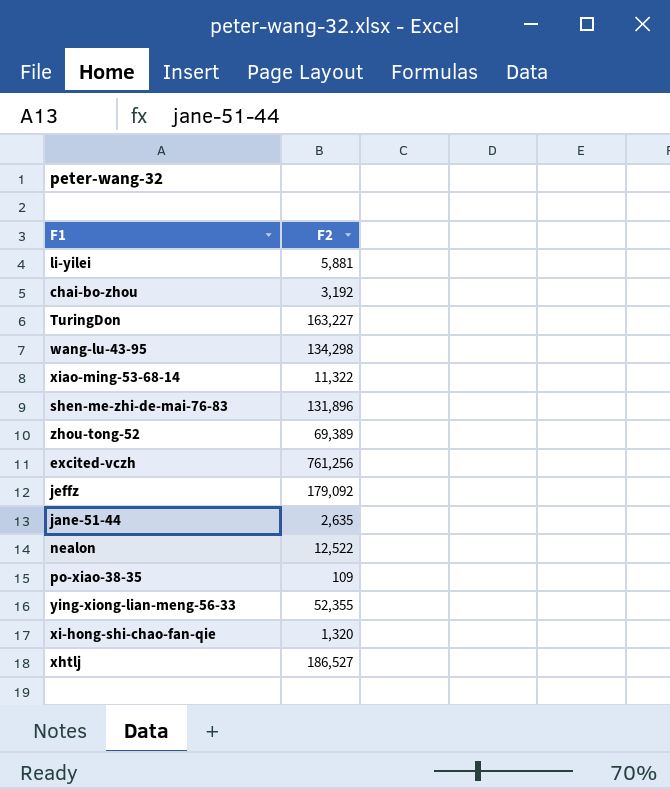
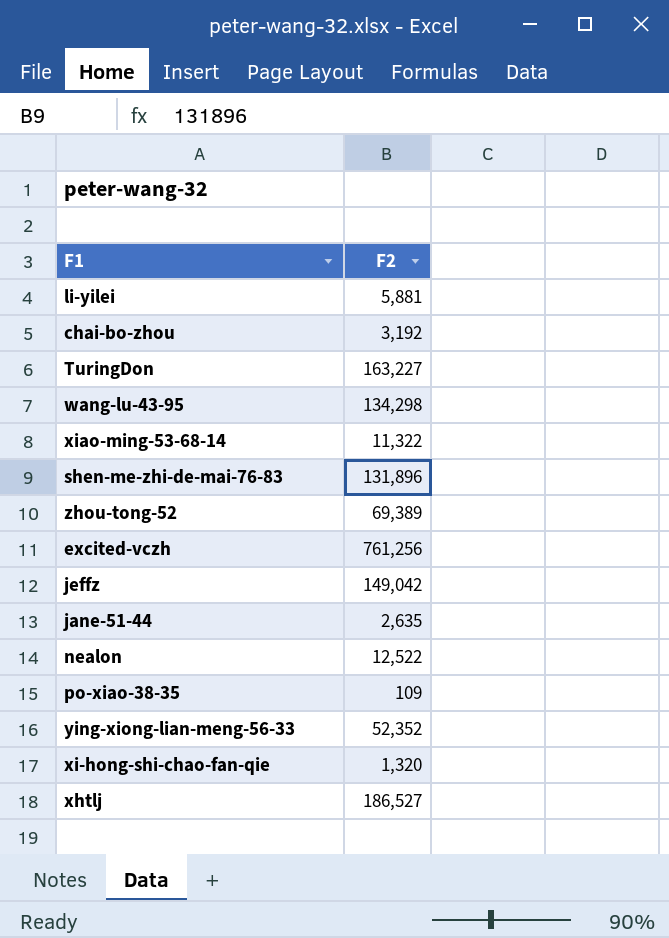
jeffz | F2: 179,092 -> 149,042
ying-xiong-lian-meng-56-33 | F2: 52,355 -> 52,352

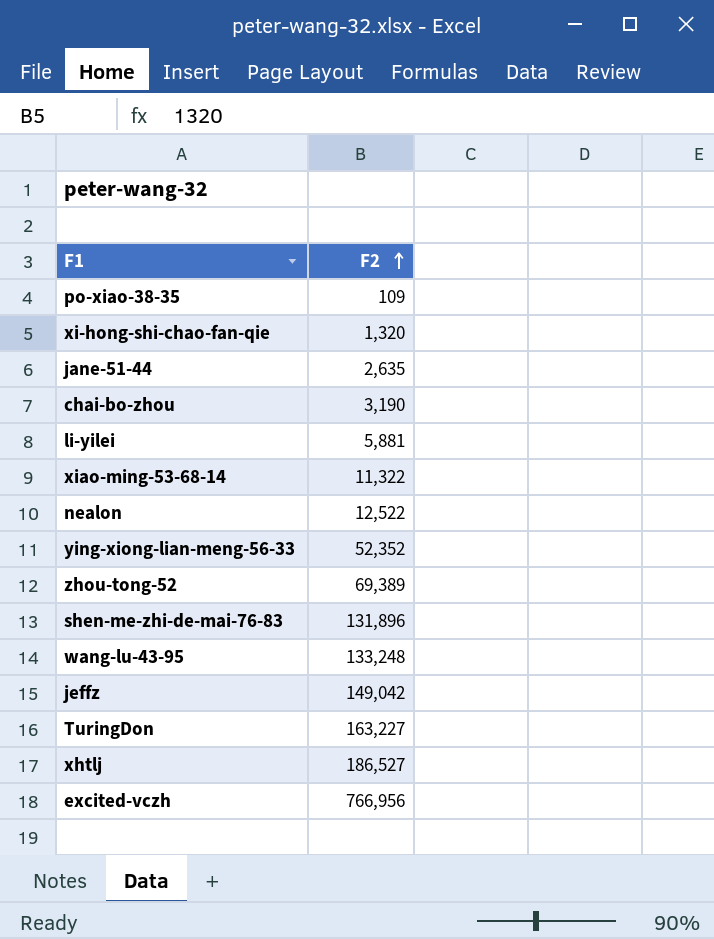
row order: none -> F2 ascending
chai-bo-zhou | F2: 3,192 -> 3,190
wang-lu-43-95 | F2: 134,298 -> 133,248
excited-vczh | F2: 761,256 -> 766,956

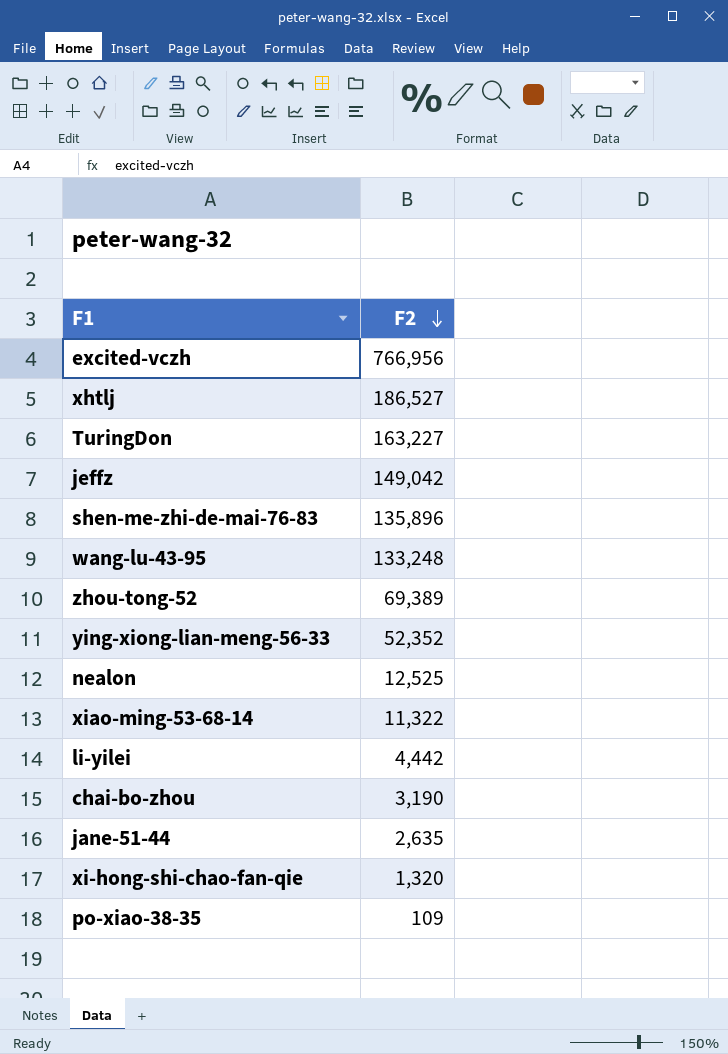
row order: F2 ascending -> F2 descending
shen-me-zhi-de-mai-76-83 | F2: 131,896 -> 135,896
nealon | F2: 12,522 -> 12,525
li-yilei | F2: 5,881 -> 4,442

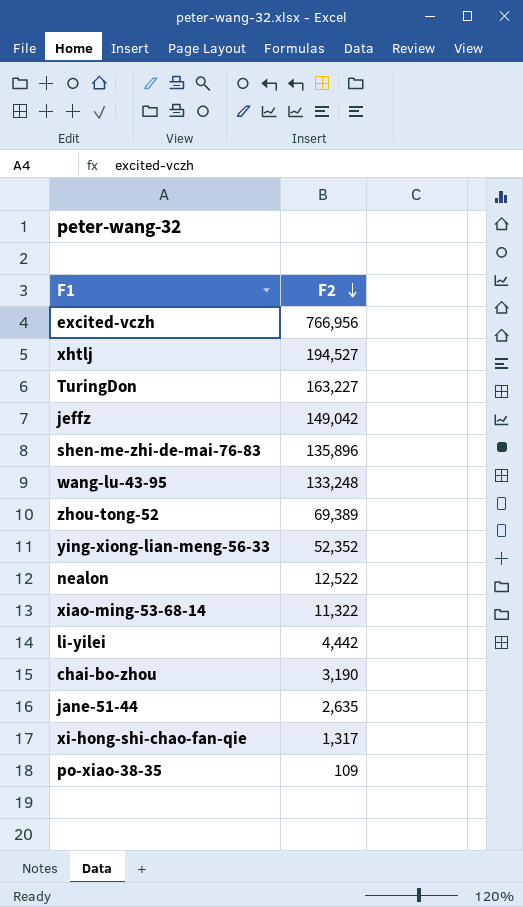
xhtlj | F2: 186,527 -> 194,527
nealon | F2: 12,525 -> 12,522
xi-hong-shi-chao-fan-qie | F2: 1,320 -> 1,317

